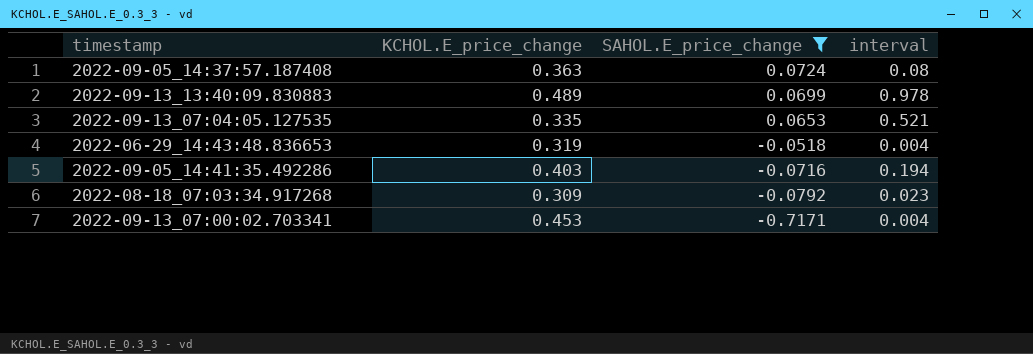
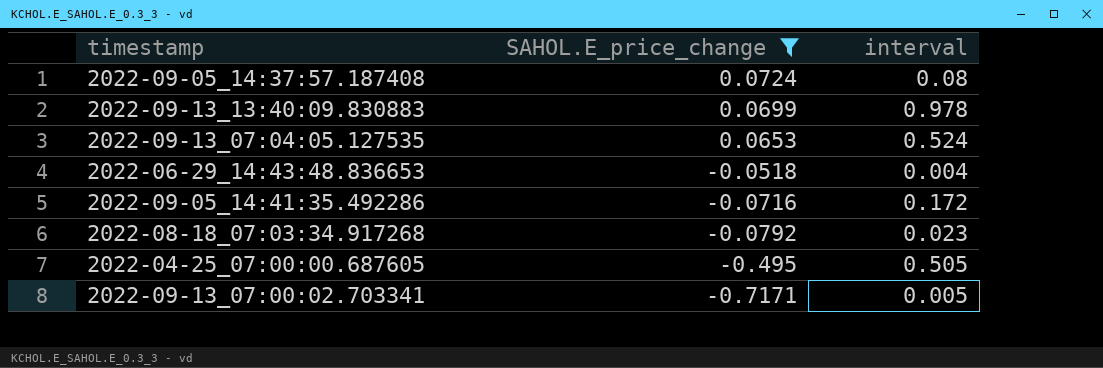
column KCHOL.E_price_change | position: 2 -> none
2022-09-13_07:04:05.127535 | interval: 0.521 -> 0.524
2022-09-05_14:41:35.492286 | interval: 0.194 -> 0.172
row 2022-04-25_07:00:00.687605: none -> -0.495 | 0.505
2022-09-13_07:00:02.703341 | interval: 0.004 -> 0.005

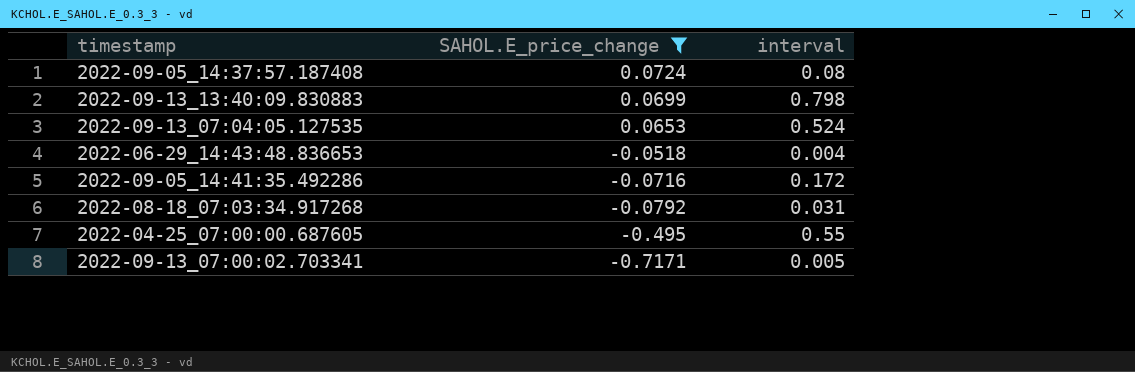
2022-09-13_13:40:09.830883 | interval: 0.978 -> 0.798
2022-08-18_07:03:34.917268 | interval: 0.023 -> 0.031
2022-04-25_07:00:00.687605 | interval: 0.505 -> 0.55

